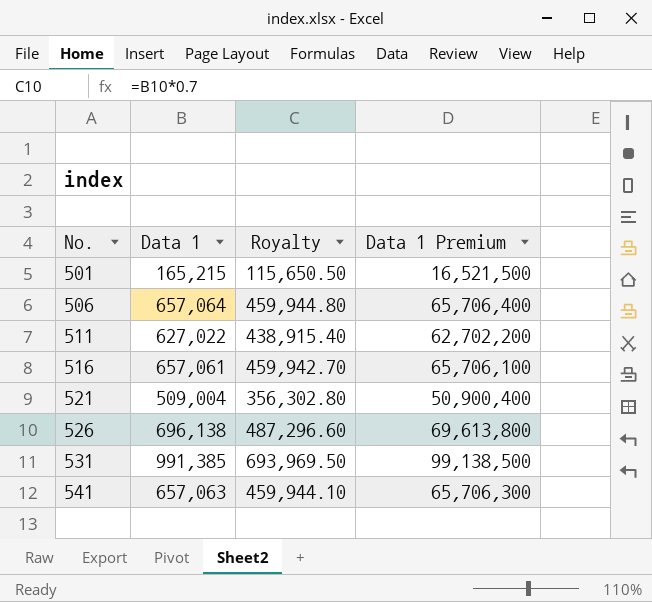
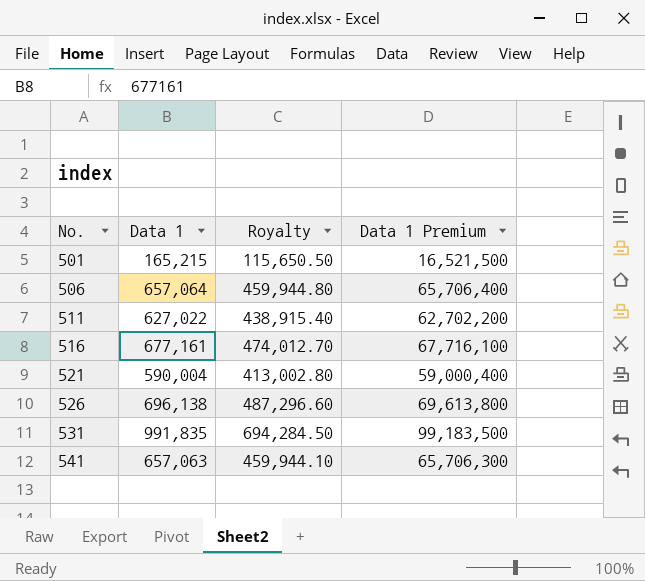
516 | Data 1: 657,061 -> 677,161
516 | Royalty: 459,942.70 -> 474,012.70
516 | Data 1 Premium: 65,706,100 -> 67,716,100
521 | Data 1: 509,004 -> 590,004
521 | Royalty: 356,302.80 -> 413,002.80
521 | Data 1 Premium: 50,900,400 -> 59,000,400
531 | Data 1: 991,385 -> 991,835
531 | Royalty: 693,969.50 -> 694,284.50
531 | Data 1 Premium: 99,138,500 -> 99,183,500

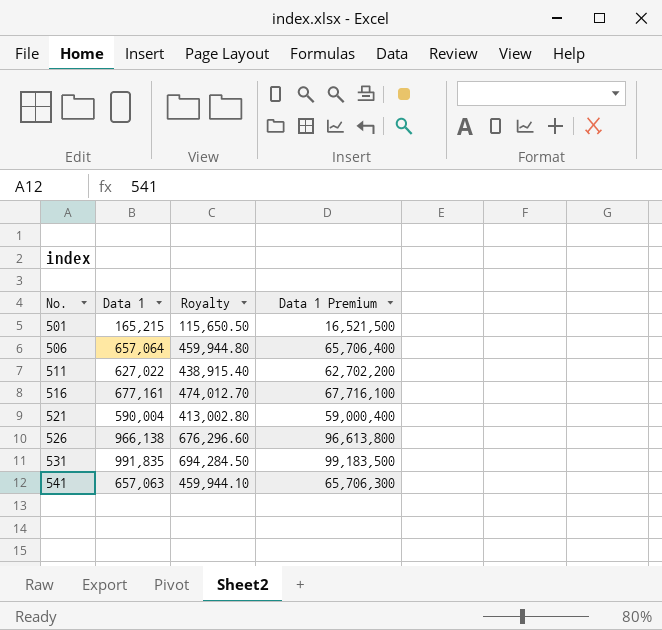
526 | Data 1: 696,138 -> 966,138
526 | Royalty: 487,296.60 -> 676,296.60
526 | Data 1 Premium: 69,613,800 -> 96,613,800

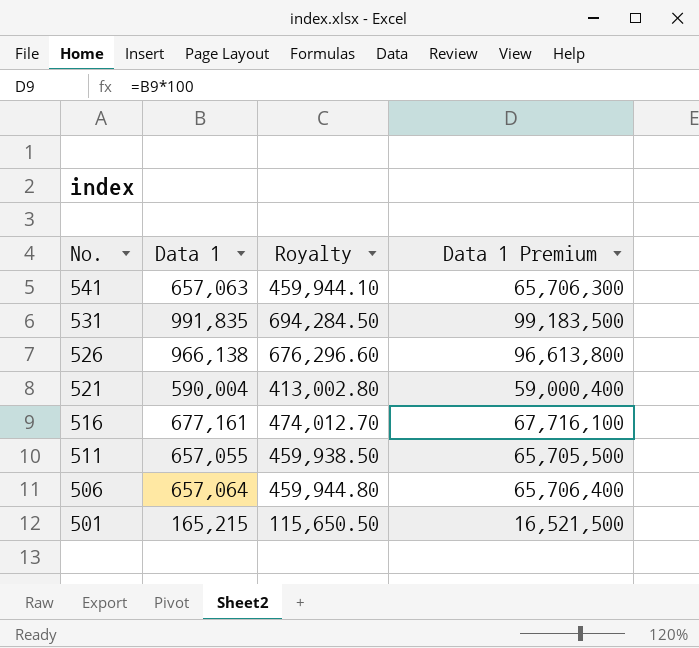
row order: No. ascending -> No. descending
511 | Data 1: 627,022 -> 657,055
511 | Royalty: 438,915.40 -> 459,938.50
511 | Data 1 Premium: 62,702,200 -> 65,705,500

